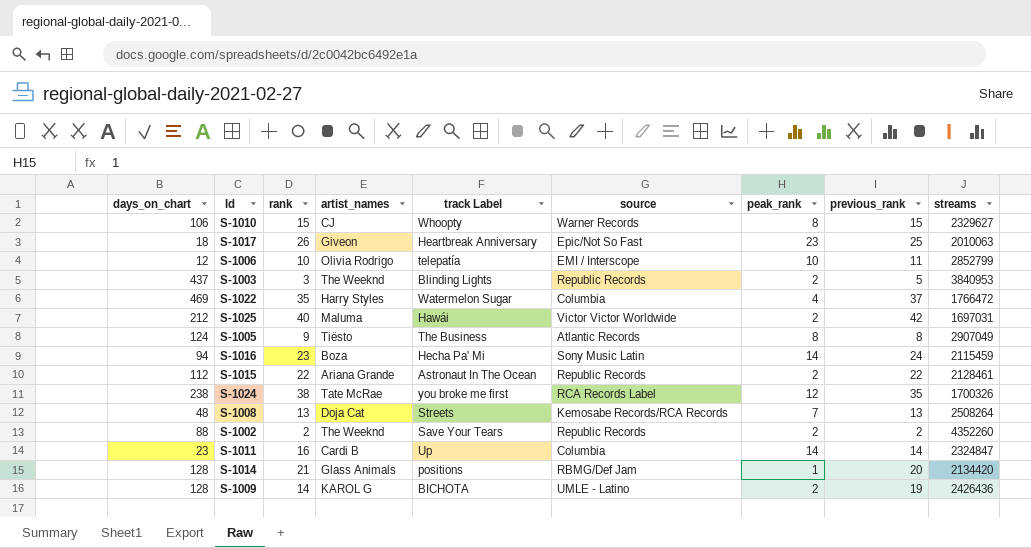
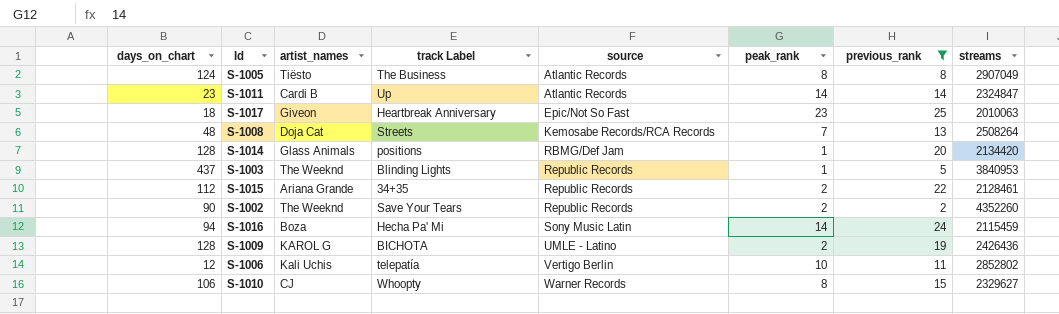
filter: none -> previous_rank <= 25
row order: none -> source ascending
column rank | position: 3 -> none
S-1011 | source: Columbia -> Atlantic Records
S-1003 | peak_rank: 2 -> 1
S-1015 | track Label: Astronaut In The Ocean -> 34+35
S-1002 | days_on_chart: 88 -> 90
S-1006 | artist_names: Olivia Rodrigo -> Kali Uchis
S-1006 | source: EMI / Interscope -> Vertigo Berlin
S-1006 | streams: 2852799 -> 2852802

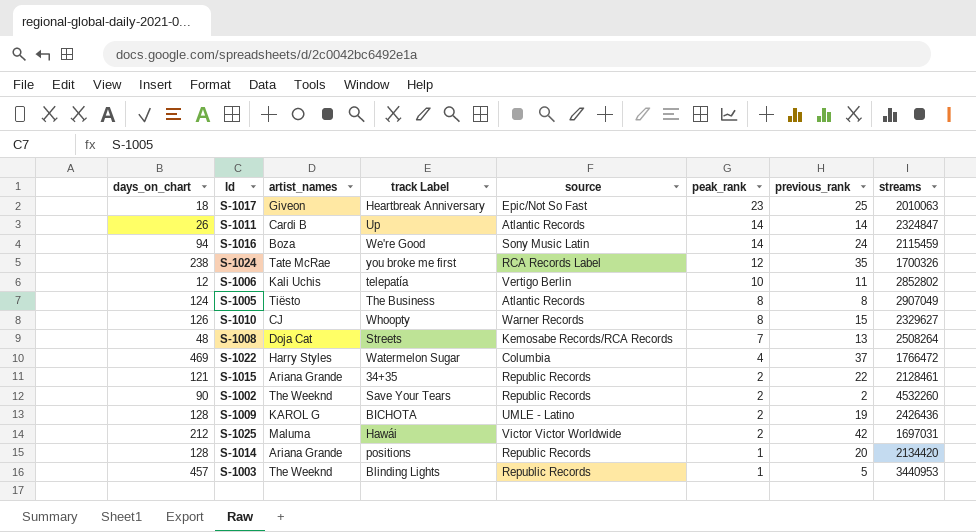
filter: previous_rank <= 25 -> none
row order: source ascending -> peak_rank descending
S-1011 | days_on_chart: 23 -> 26
S-1016 | track Label: Hecha Pa' Mi -> We're Good
S-1010 | days_on_chart: 106 -> 126
S-1015 | days_on_chart: 112 -> 121
S-1002 | streams: 4352260 -> 4532260
S-1014 | artist_names: Glass Animals -> Ariana Grande
S-1014 | source: RBMG/Def Jam -> Republic Records
S-1003 | days_on_chart: 437 -> 457
S-1003 | streams: 3840953 -> 3440953

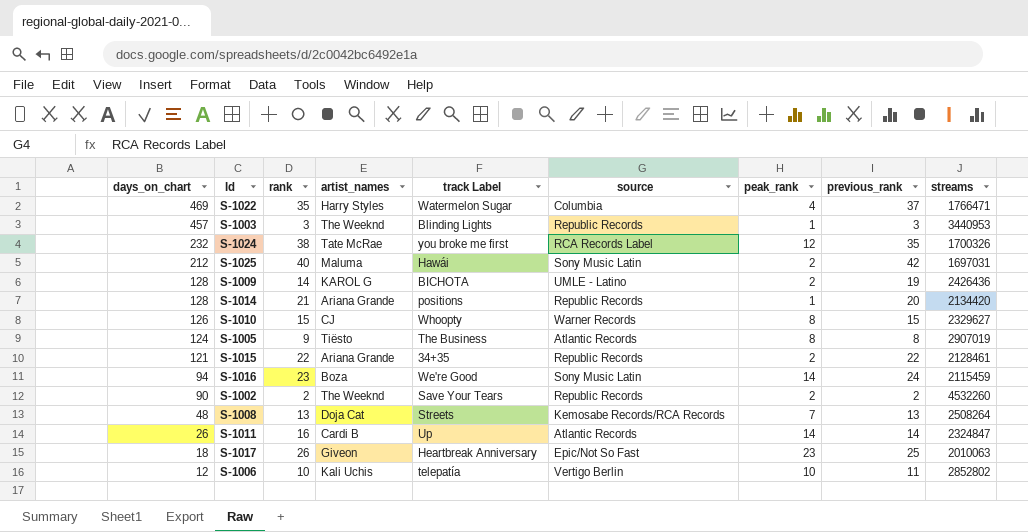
row order: peak_rank descending -> days_on_chart descending
column rank | position: none -> 3
S-1022 | streams: 1766472 -> 1766471
S-1003 | previous_rank: 5 -> 3
S-1024 | days_on_chart: 238 -> 232
S-1025 | source: Victor Victor Worldwide -> Sony Music Latin
S-1005 | streams: 2907049 -> 2907019

